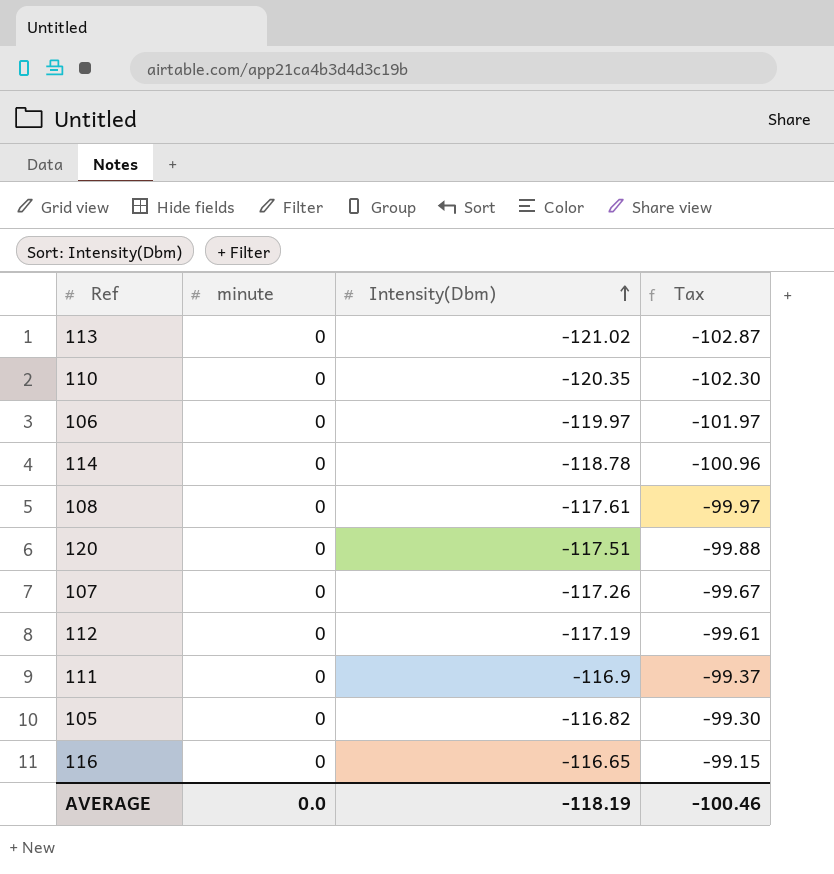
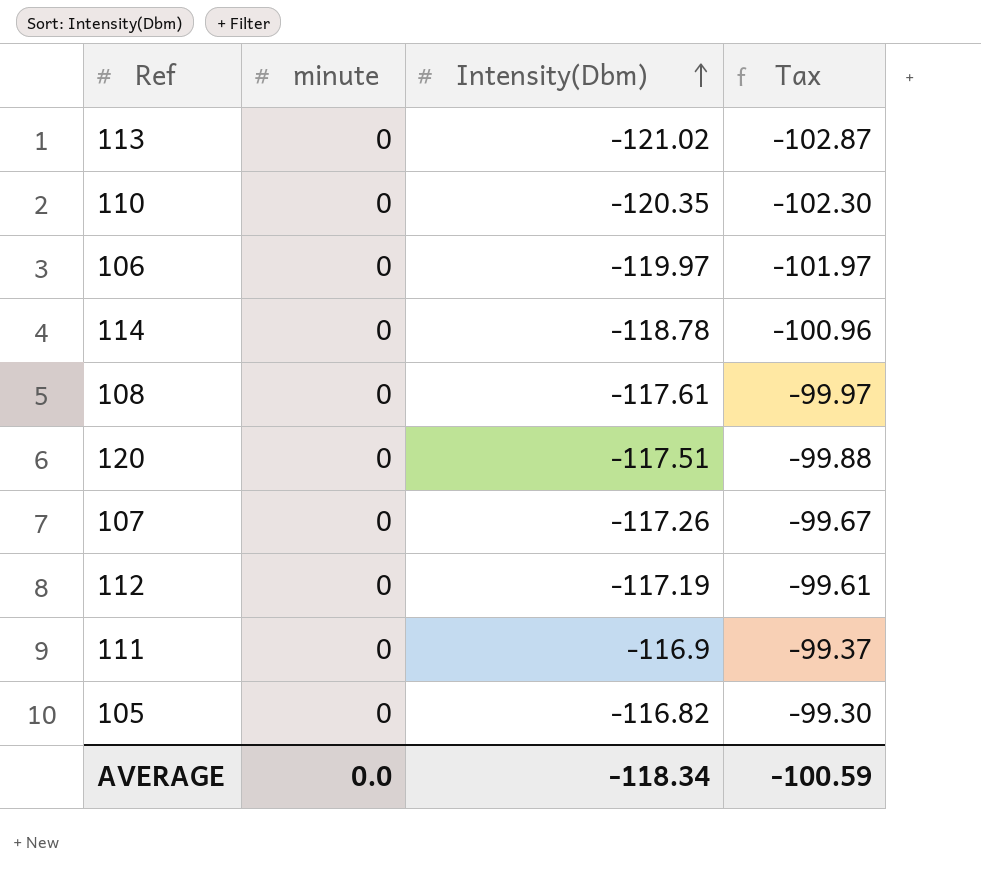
row 116: 0 | -116.65 | -99.15 -> none
AVERAGE | Intensity(Dbm): -118.19 -> -118.34
AVERAGE | Tax: -100.46 -> -100.59

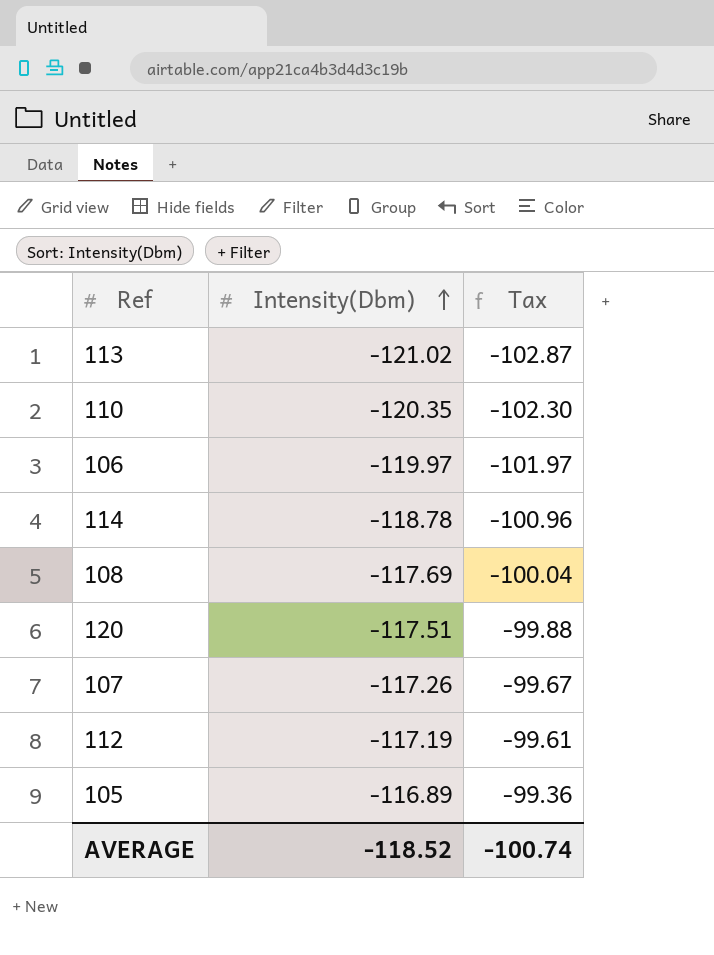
column minute | position: 2 -> none
row 111: 0 | -116.9 | -99.37 -> none
108 | Intensity(Dbm): -117.61 -> -117.69
108 | Tax: -99.97 -> -100.04
105 | Intensity(Dbm): -116.82 -> -116.89
105 | Tax: -99.30 -> -99.36
AVERAGE | Intensity(Dbm): -118.34 -> -118.52
AVERAGE | Tax: -100.59 -> -100.74

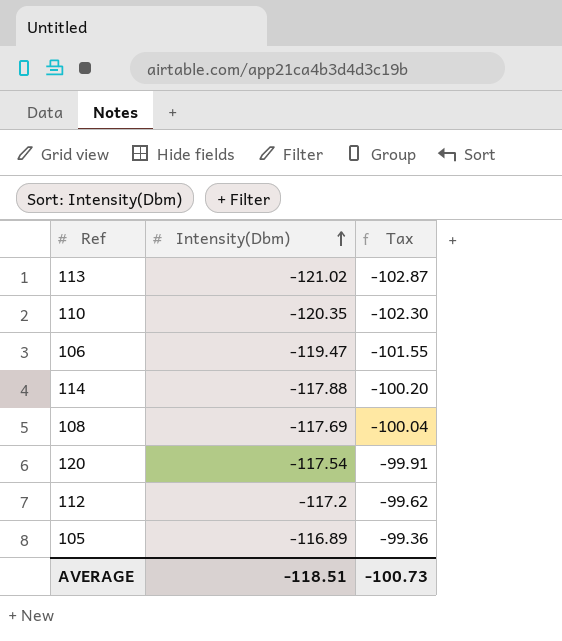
row 107: -117.26 | -99.67 -> none
106 | Intensity(Dbm): -119.97 -> -119.47
106 | Tax: -101.97 -> -101.55
114 | Intensity(Dbm): -118.78 -> -117.88
114 | Tax: -100.96 -> -100.20
120 | Intensity(Dbm): -117.51 -> -117.54
120 | Tax: -99.88 -> -99.91
112 | Intensity(Dbm): -117.19 -> -117.2
112 | Tax: -99.61 -> -99.62
AVERAGE | Intensity(Dbm): -118.52 -> -118.51
AVERAGE | Tax: -100.74 -> -100.73

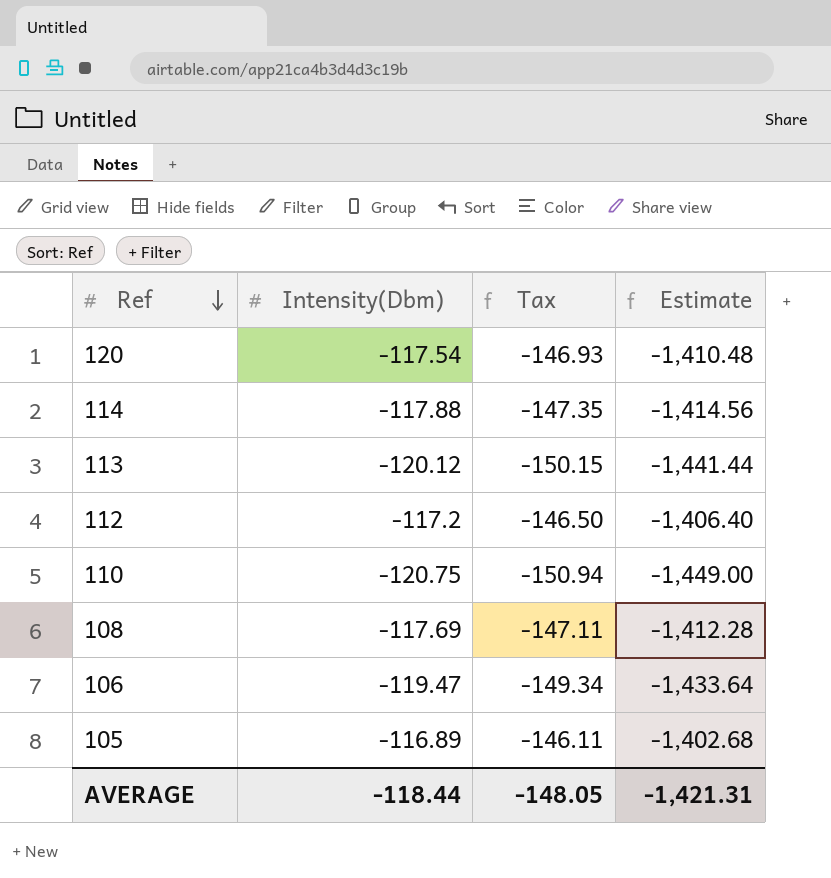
row order: Intensity(Dbm) ascending -> Ref descending
column Tax | formula: [Intensity(Dbm)] * 0.85 -> [Intensity(Dbm)] * 1.25
column Estimate | formula: none -> [Intensity(Dbm)] * 12
113 | Intensity(Dbm): -121.02 -> -120.12
110 | Intensity(Dbm): -120.35 -> -120.75
AVERAGE | Intensity(Dbm): -118.51 -> -118.44
AVERAGE | Tax: -100.73 -> -148.05

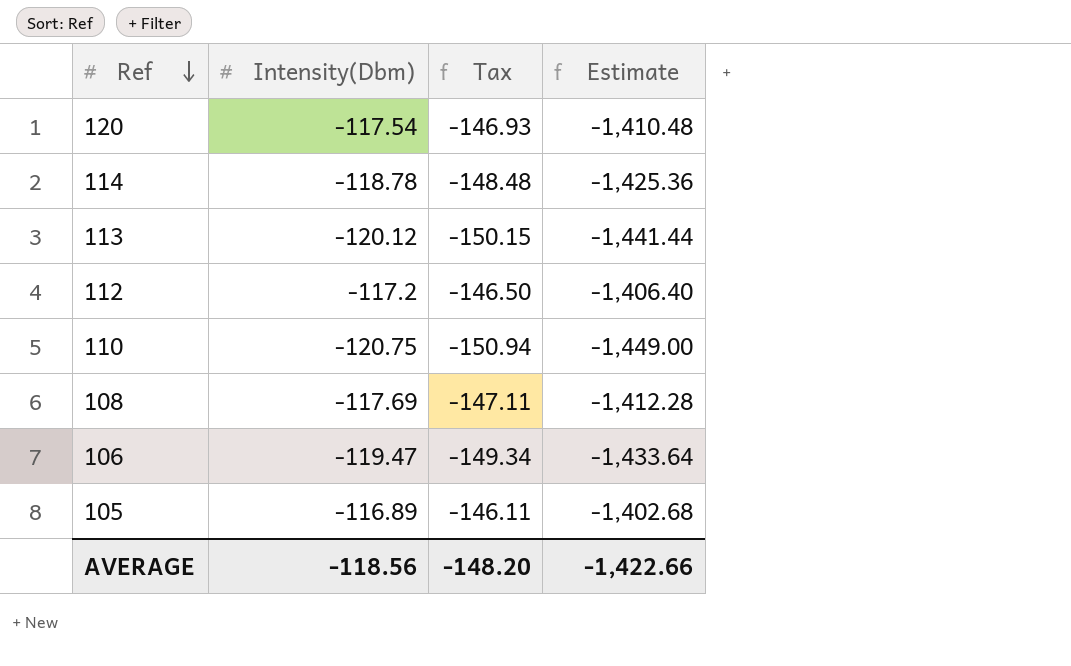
114 | Intensity(Dbm): -117.88 -> -118.78
114 | Tax: -147.35 -> -148.48
114 | Estimate: -1,414.56 -> -1,425.36
AVERAGE | Intensity(Dbm): -118.44 -> -118.56
AVERAGE | Tax: -148.05 -> -148.20
AVERAGE | Estimate: -1,421.31 -> -1,422.66

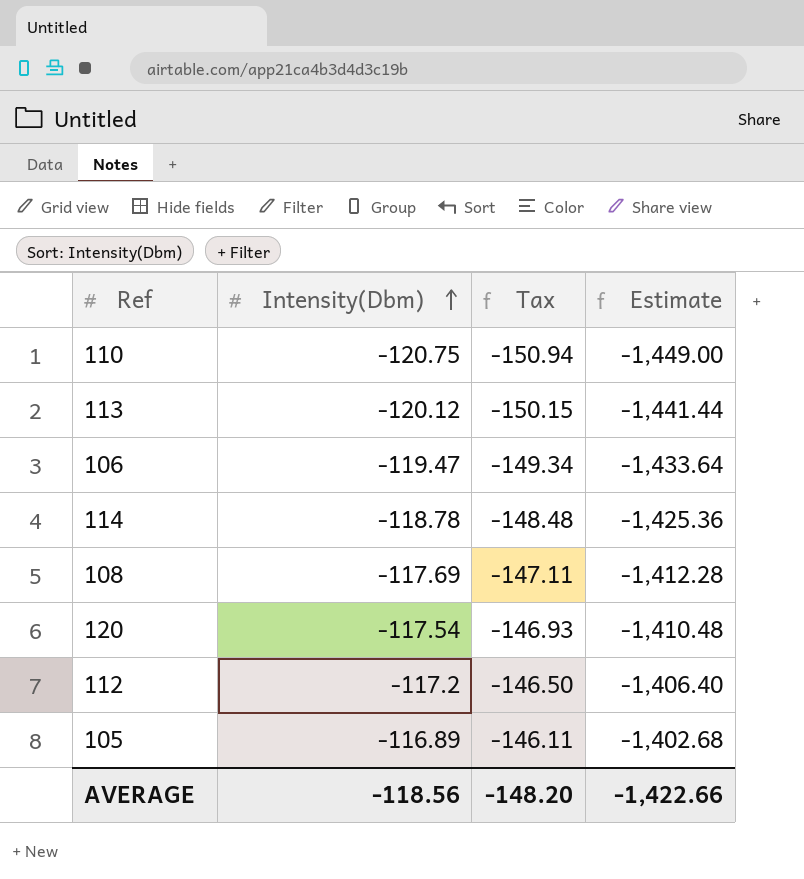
row order: Ref descending -> Intensity(Dbm) ascending

